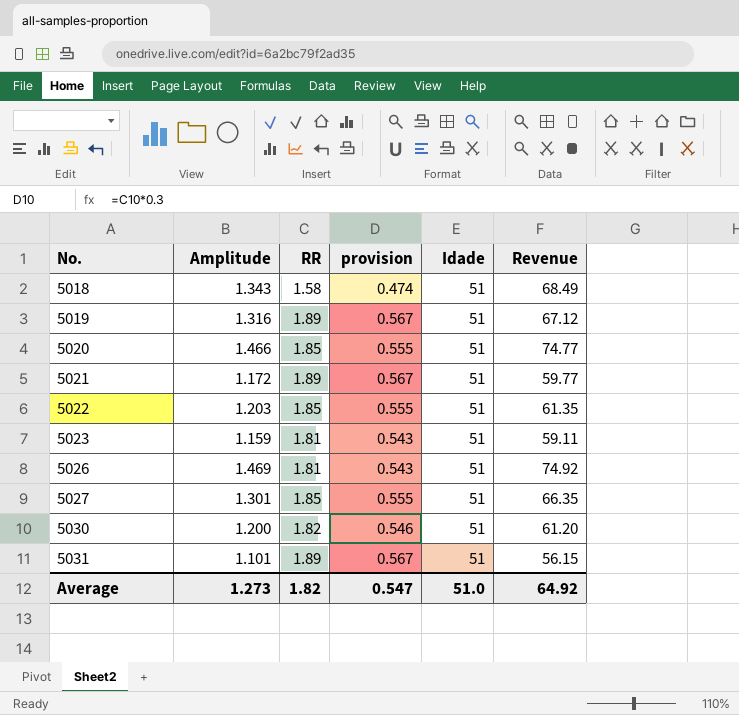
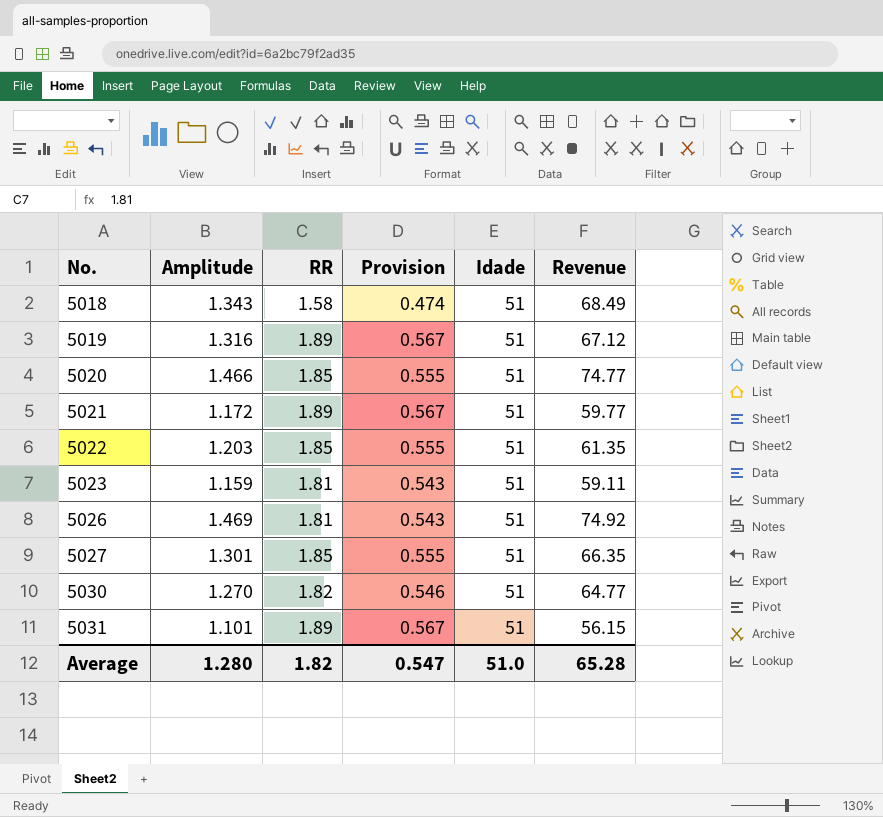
column name: provision -> Provision
5030 | Amplitude: 1.200 -> 1.270
5030 | Revenue: 61.20 -> 64.77
Average | Amplitude: 1.273 -> 1.280
Average | Revenue: 64.92 -> 65.28

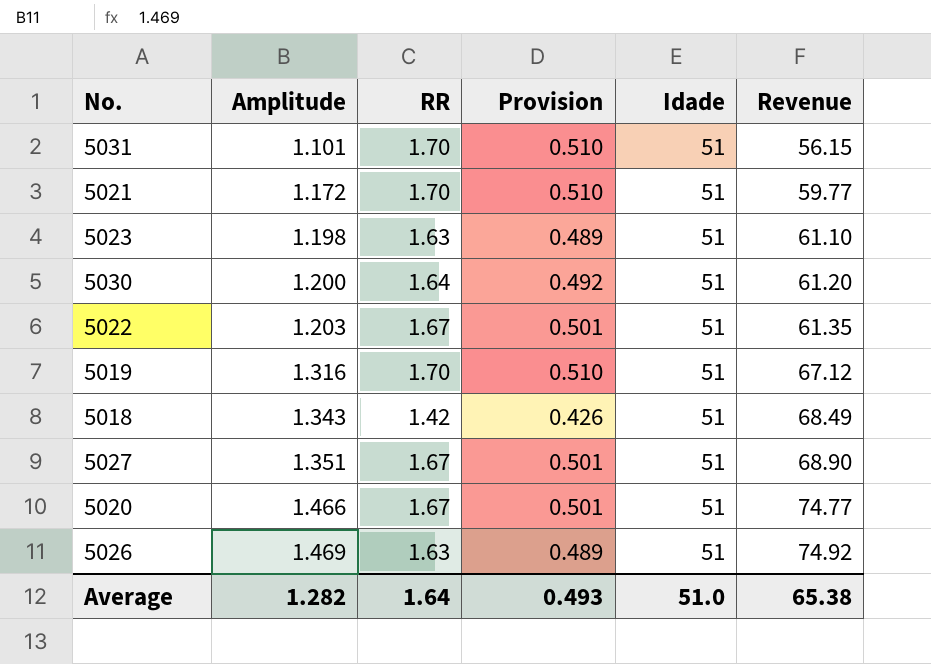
row order: No. ascending -> Amplitude ascending
5031 | RR: 1.89 -> 1.70
5031 | Provision: 0.567 -> 0.510
5021 | RR: 1.89 -> 1.70
5021 | Provision: 0.567 -> 0.510
5023 | Amplitude: 1.159 -> 1.198
5023 | RR: 1.81 -> 1.63
5023 | Provision: 0.543 -> 0.489
5023 | Revenue: 59.11 -> 61.10
5030 | Amplitude: 1.270 -> 1.200
5030 | RR: 1.82 -> 1.64
5030 | Provision: 0.546 -> 0.492
5030 | Revenue: 64.77 -> 61.20
5022 | RR: 1.85 -> 1.67
5022 | Provision: 0.555 -> 0.501
5019 | RR: 1.89 -> 1.70
5019 | Provision: 0.567 -> 0.510
5018 | RR: 1.58 -> 1.42
5018 | Provision: 0.474 -> 0.426
5027 | Amplitude: 1.301 -> 1.351
5027 | RR: 1.85 -> 1.67
5027 | Provision: 0.555 -> 0.501
5027 | Revenue: 66.35 -> 68.90
5020 | RR: 1.85 -> 1.67
5020 | Provision: 0.555 -> 0.501
5026 | RR: 1.81 -> 1.63
5026 | Provision: 0.543 -> 0.489
Average | Amplitude: 1.280 -> 1.282
Average | RR: 1.82 -> 1.64
Average | Provision: 0.547 -> 0.493
Average | Revenue: 65.28 -> 65.38

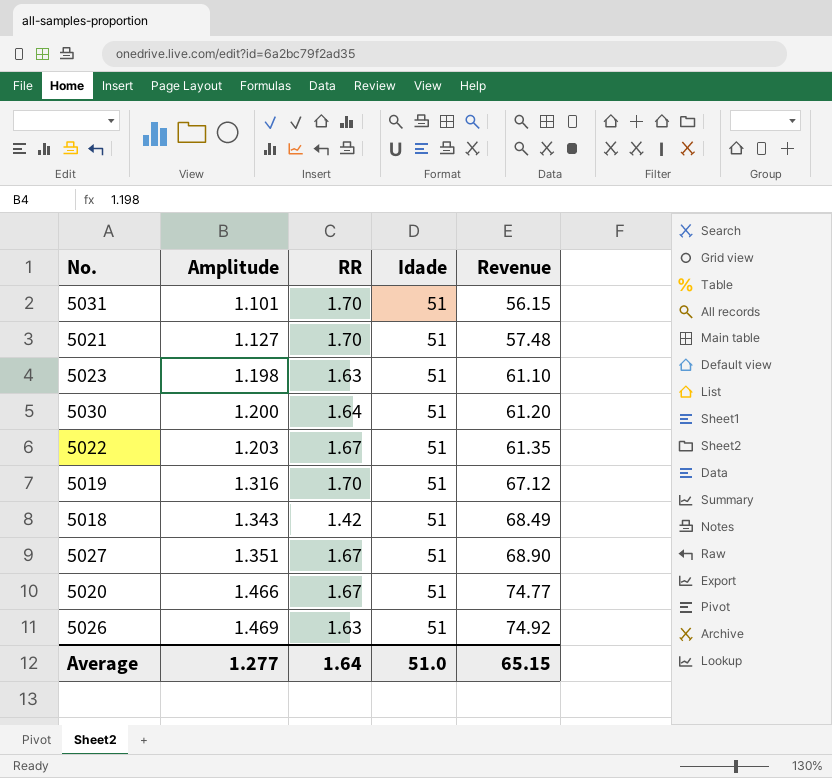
column Provision | formula: [RR] * 0.3 -> none
5021 | Amplitude: 1.172 -> 1.127
5021 | Revenue: 59.77 -> 57.48
Average | Amplitude: 1.282 -> 1.277
Average | Revenue: 65.38 -> 65.15

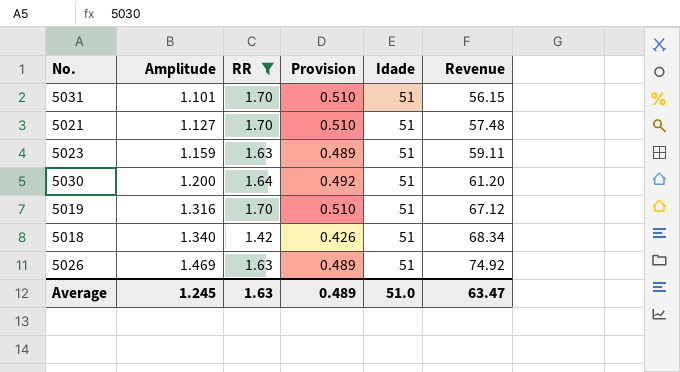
filter: none -> RR != 1.67
column Provision | formula: none -> [RR] * 0.3
5023 | Amplitude: 1.198 -> 1.159
5023 | Revenue: 61.10 -> 59.11
5018 | Amplitude: 1.343 -> 1.340
5018 | Revenue: 68.49 -> 68.34
Average | Amplitude: 1.277 -> 1.245
Average | RR: 1.64 -> 1.63
Average | Revenue: 65.15 -> 63.47

